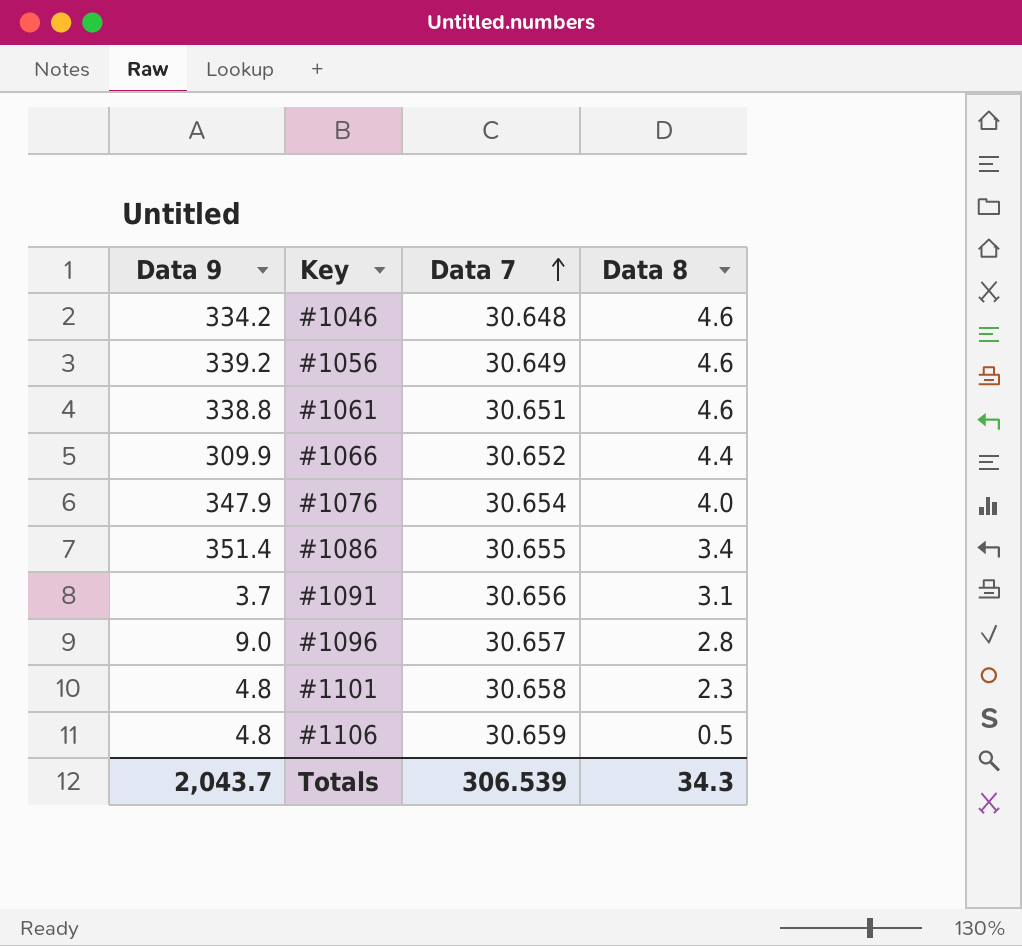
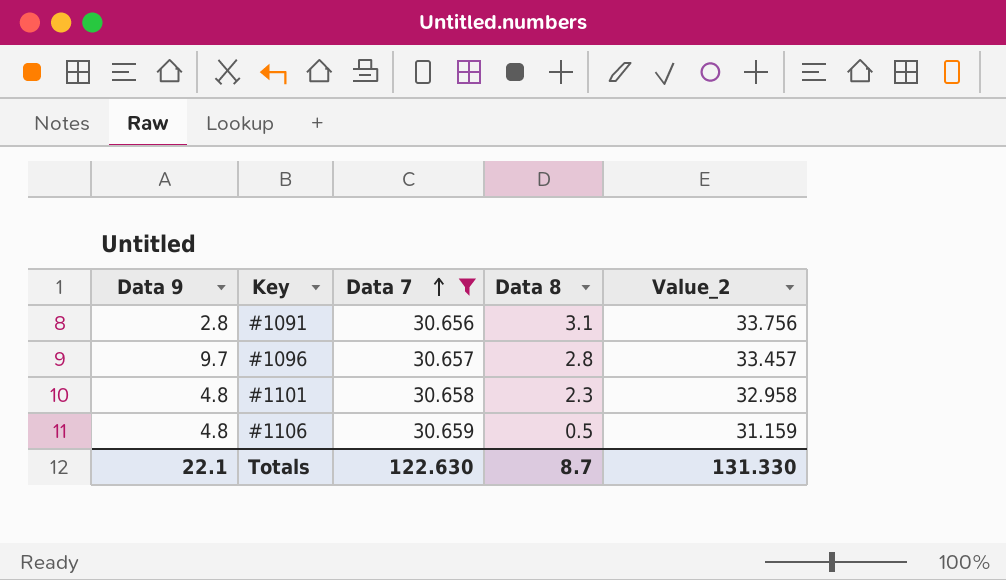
filter: none -> Data 7 >= 30.656
column Value_2 | formula: none -> [Data 7] + [Data 8]
#1091 | Data 9: 3.7 -> 2.8
#1096 | Data 9: 9.0 -> 9.7
Totals | Data 9: 2,043.7 -> 22.1
Totals | Data 7: 306.539 -> 122.630
Totals | Data 8: 34.3 -> 8.7

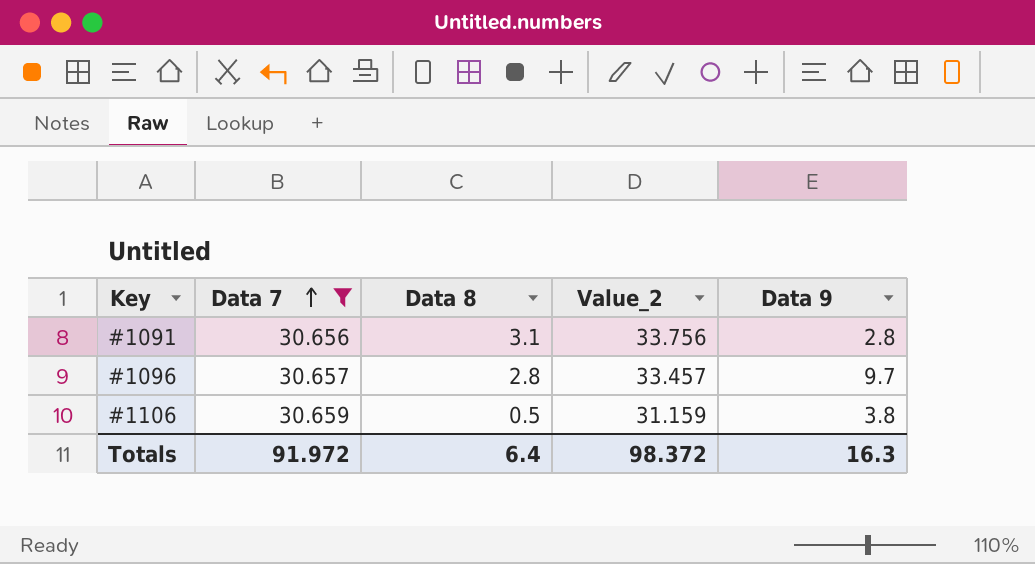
column Data 9 | position: 1 -> 5
row #1101: 4.8 | 30.658 | 2.3 | 32.958 -> none
#1106 | Data 9: 4.8 -> 3.8
Totals | Data 7: 122.630 -> 91.972
Totals | Data 8: 8.7 -> 6.4
Totals | Value_2: 131.330 -> 98.372
Totals | Data 9: 22.1 -> 16.3

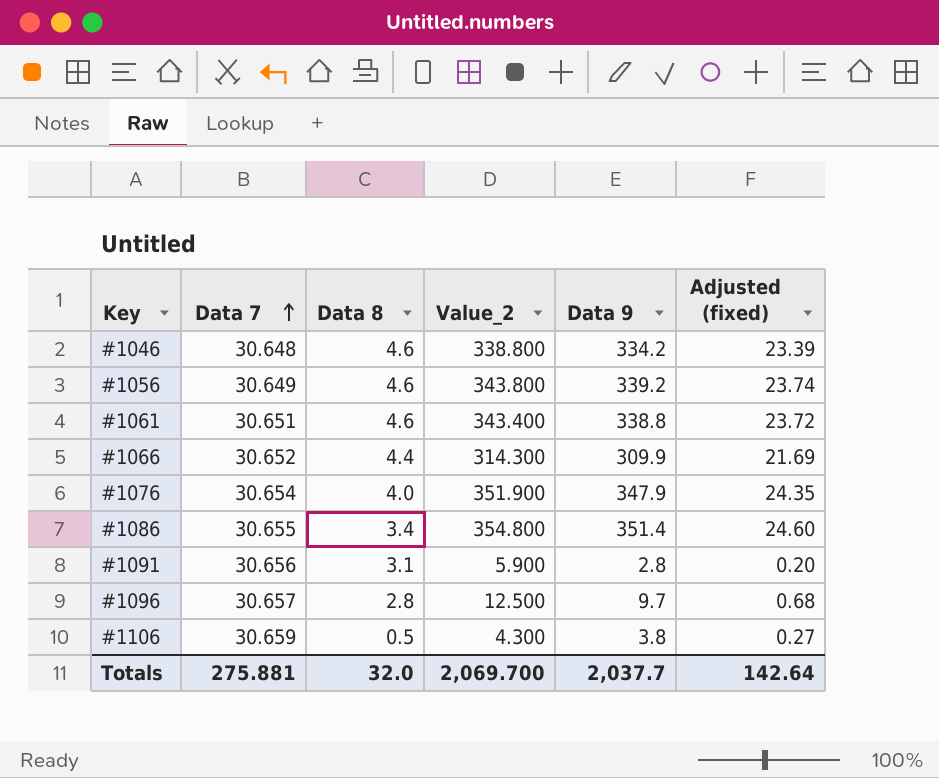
filter: Data 7 >= 30.656 -> none
column Value_2 | formula: [Data 7] + [Data 8] -> [Data 8] + [Data 9]
column Adjusted (fixed) | formula: none -> [Data 9] * 0.07
Totals | Data 7: 91.972 -> 275.881
Totals | Data 8: 6.4 -> 32.0
Totals | Value_2: 98.372 -> 2,069.700
Totals | Data 9: 16.3 -> 2,037.7

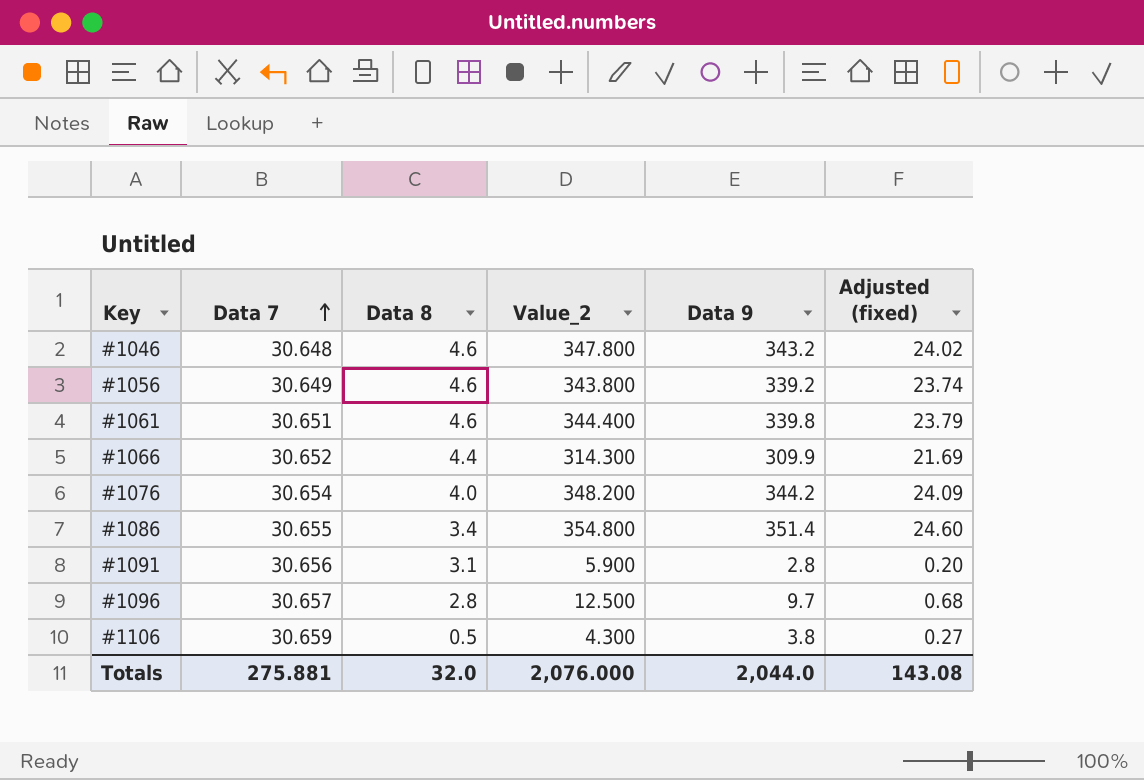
#1046 | Value_2: 338.800 -> 347.800
#1046 | Data 9: 334.2 -> 343.2
#1046 | Adjusted (fixed): 23.39 -> 24.02
#1061 | Value_2: 343.400 -> 344.400
#1061 | Data 9: 338.8 -> 339.8
#1061 | Adjusted (fixed): 23.72 -> 23.79
#1076 | Value_2: 351.900 -> 348.200
#1076 | Data 9: 347.9 -> 344.2
#1076 | Adjusted (fixed): 24.35 -> 24.09
Totals | Value_2: 2,069.700 -> 2,076.000
Totals | Data 9: 2,037.7 -> 2,044.0
Totals | Adjusted (fixed): 142.64 -> 143.08

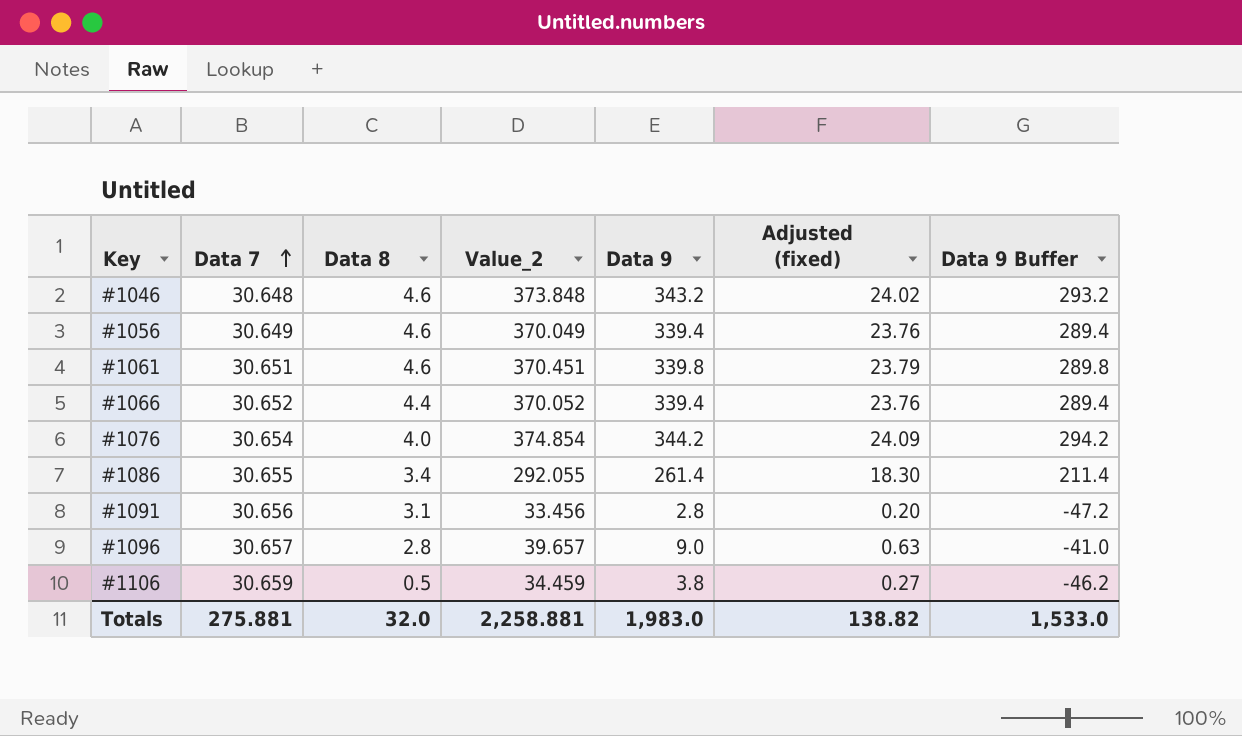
column Value_2 | formula: [Data 8] + [Data 9] -> [Data 7] + [Data 9]
column Data 9 Buffer | formula: none -> [Data 9] - 50
#1056 | Data 9: 339.2 -> 339.4
#1056 | Adjusted (fixed): 23.74 -> 23.76
#1066 | Data 9: 309.9 -> 339.4
#1066 | Adjusted (fixed): 21.69 -> 23.76
#1086 | Data 9: 351.4 -> 261.4
#1086 | Adjusted (fixed): 24.60 -> 18.30
#1096 | Data 9: 9.7 -> 9.0
#1096 | Adjusted (fixed): 0.68 -> 0.63
Totals | Value_2: 2,076.000 -> 2,258.881
Totals | Data 9: 2,044.0 -> 1,983.0
Totals | Adjusted (fixed): 143.08 -> 138.82

